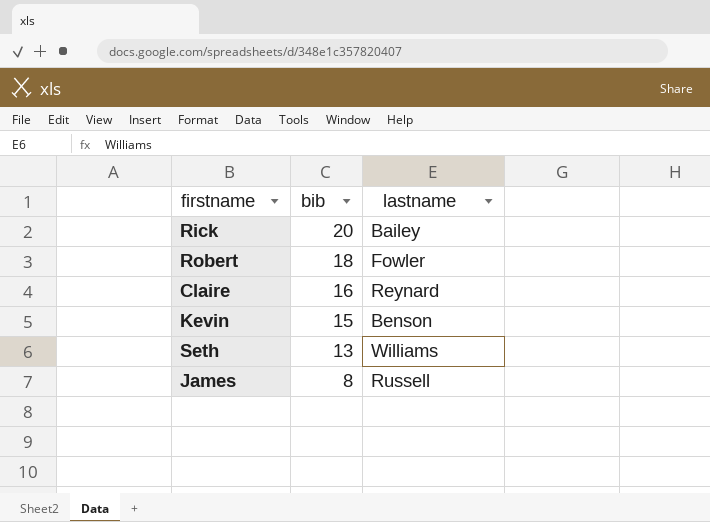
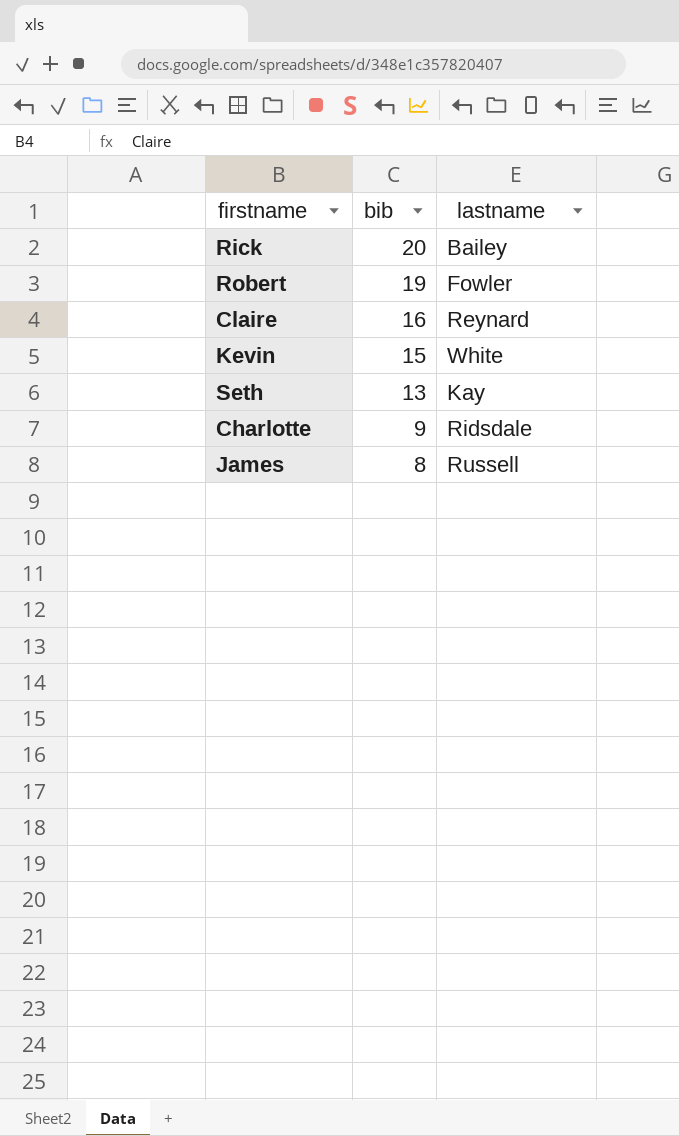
Robert | bib: 18 -> 19
Kevin | lastname: Benson -> White
Seth | lastname: Williams -> Kay
row Charlotte: none -> 9 | Ridsdale

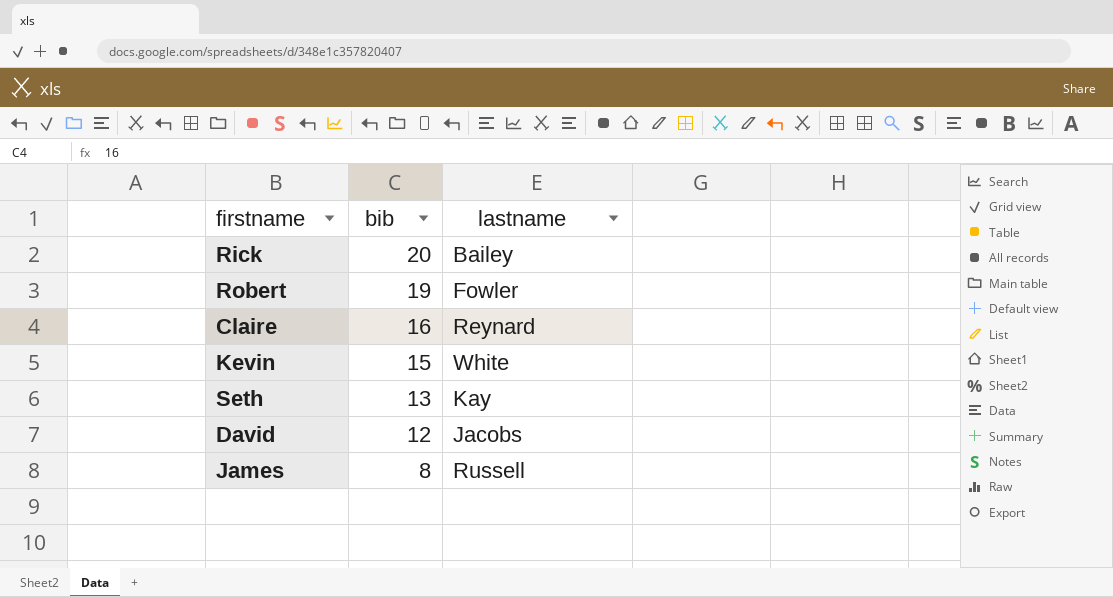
row Charlotte: 9 | Ridsdale -> none
row David: none -> 12 | Jacobs

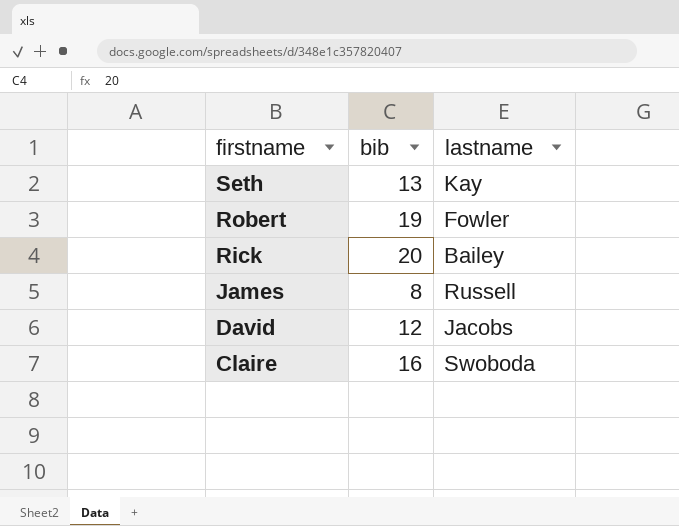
row order: bib descending -> firstname descending
row Kevin: 15 | White -> none
Claire | lastname: Reynard -> Swoboda

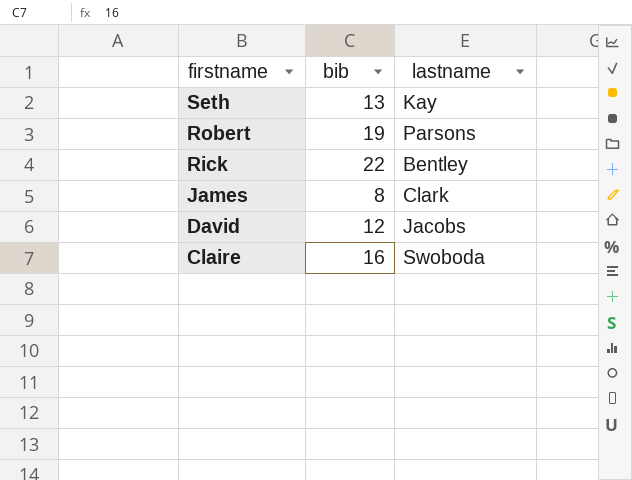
Robert | lastname: Fowler -> Parsons
Rick | bib: 20 -> 22
Rick | lastname: Bailey -> Bentley
James | lastname: Russell -> Clark

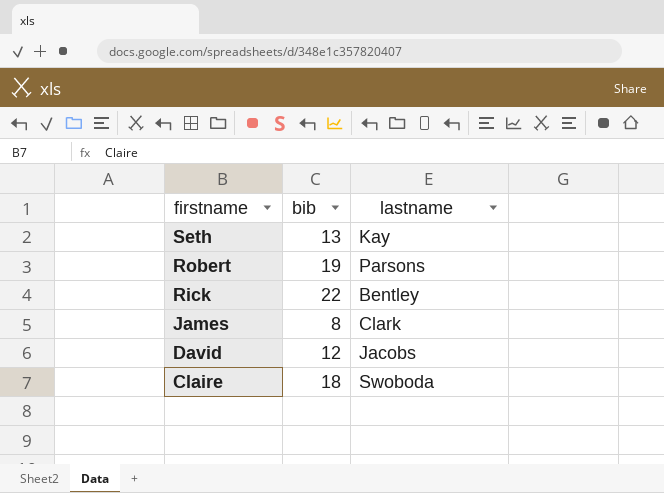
Claire | bib: 16 -> 18

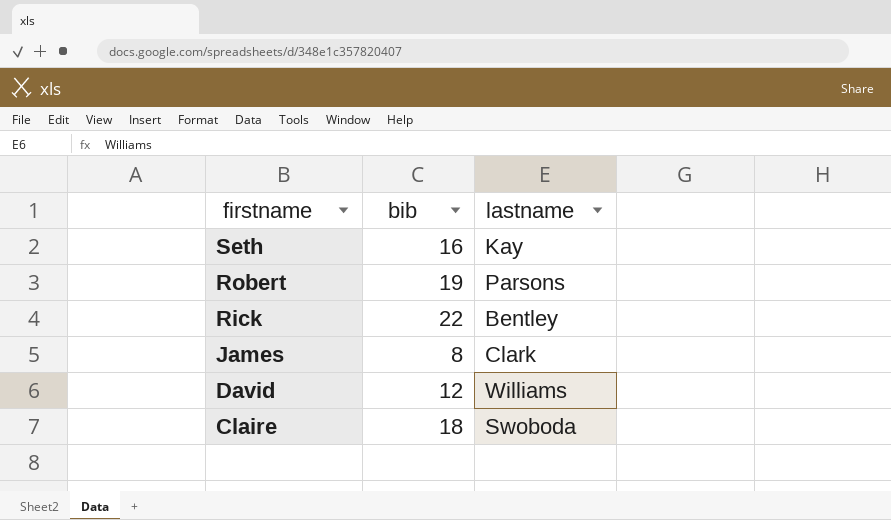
Seth | bib: 13 -> 16
David | lastname: Jacobs -> Williams

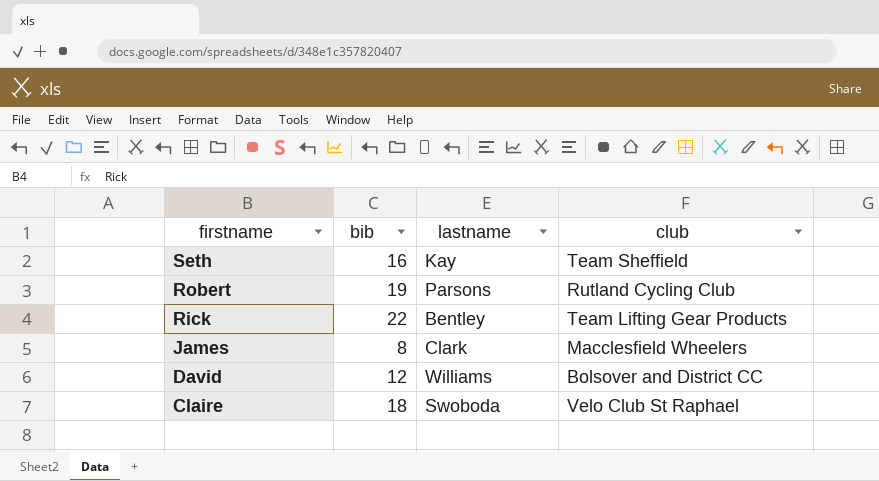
column club | position: none -> 4

